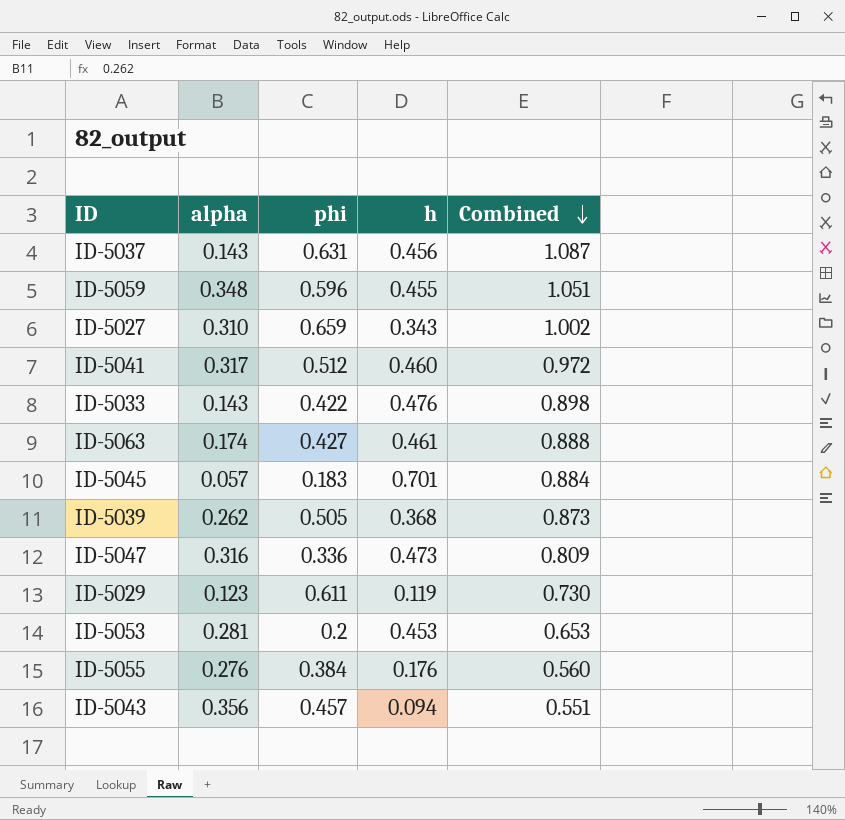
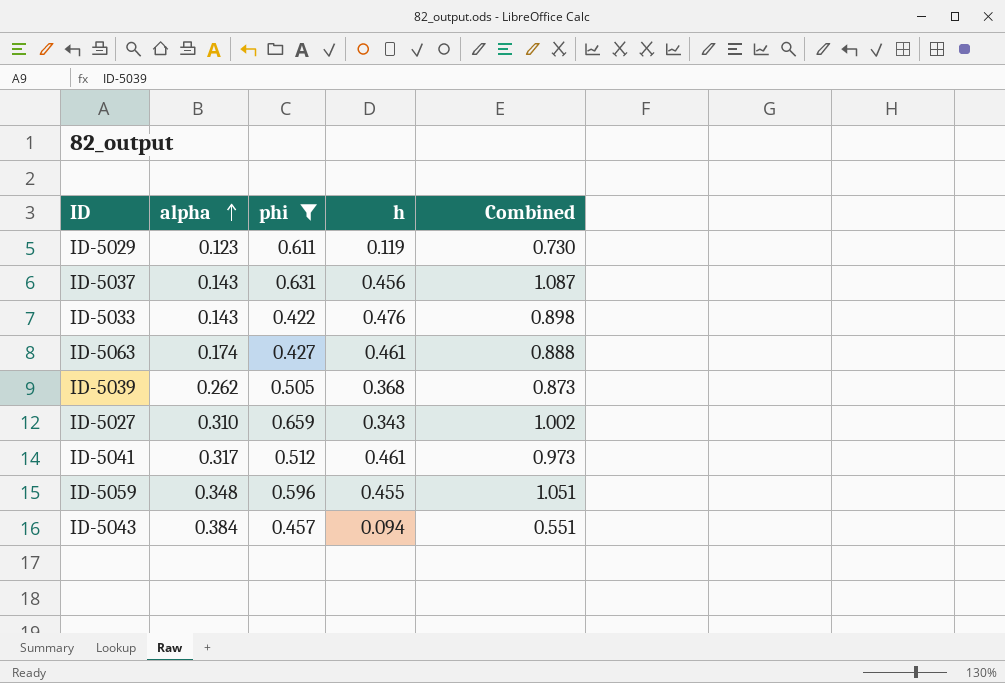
filter: none -> phi >= 0.422
row order: Combined descending -> alpha ascending
ID-5041 | h: 0.460 -> 0.461
ID-5041 | Combined: 0.972 -> 0.973
ID-5043 | alpha: 0.356 -> 0.384

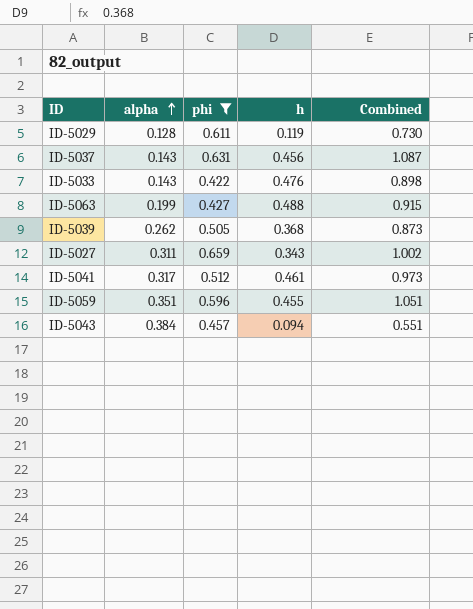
ID-5029 | alpha: 0.123 -> 0.128
ID-5063 | alpha: 0.174 -> 0.199
ID-5063 | h: 0.461 -> 0.488
ID-5063 | Combined: 0.888 -> 0.915
ID-5027 | alpha: 0.310 -> 0.311
ID-5059 | alpha: 0.348 -> 0.351

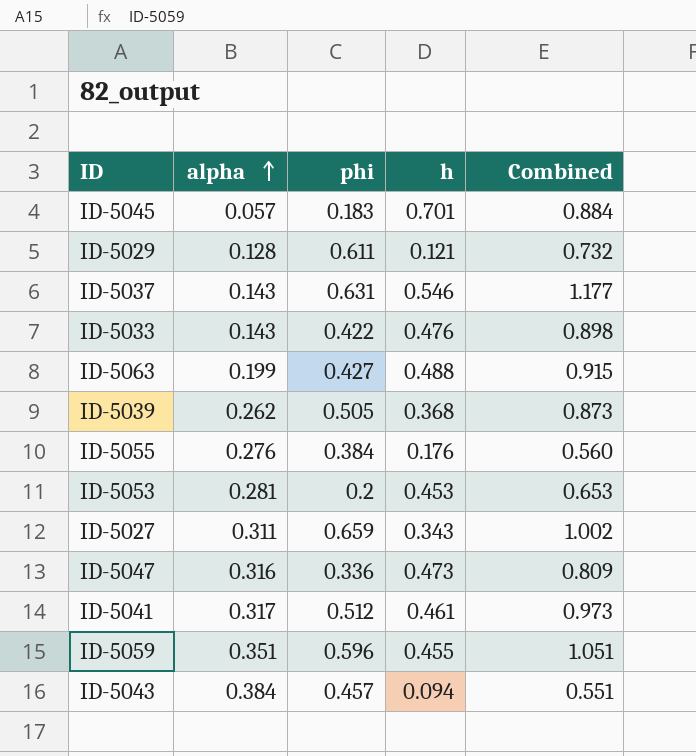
filter: phi >= 0.422 -> none
ID-5029 | h: 0.119 -> 0.121
ID-5029 | Combined: 0.730 -> 0.732
ID-5037 | h: 0.456 -> 0.546
ID-5037 | Combined: 1.087 -> 1.177

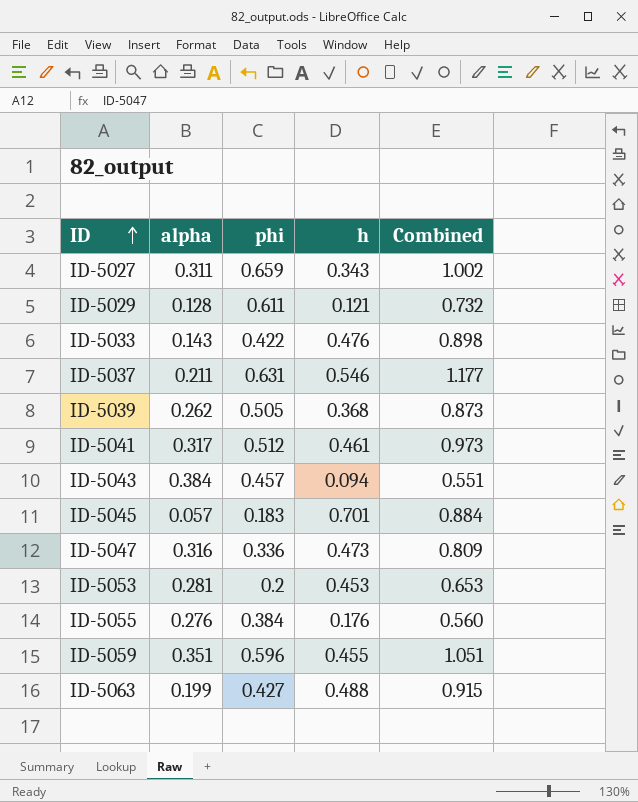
row order: alpha ascending -> ID ascending
ID-5037 | alpha: 0.143 -> 0.211

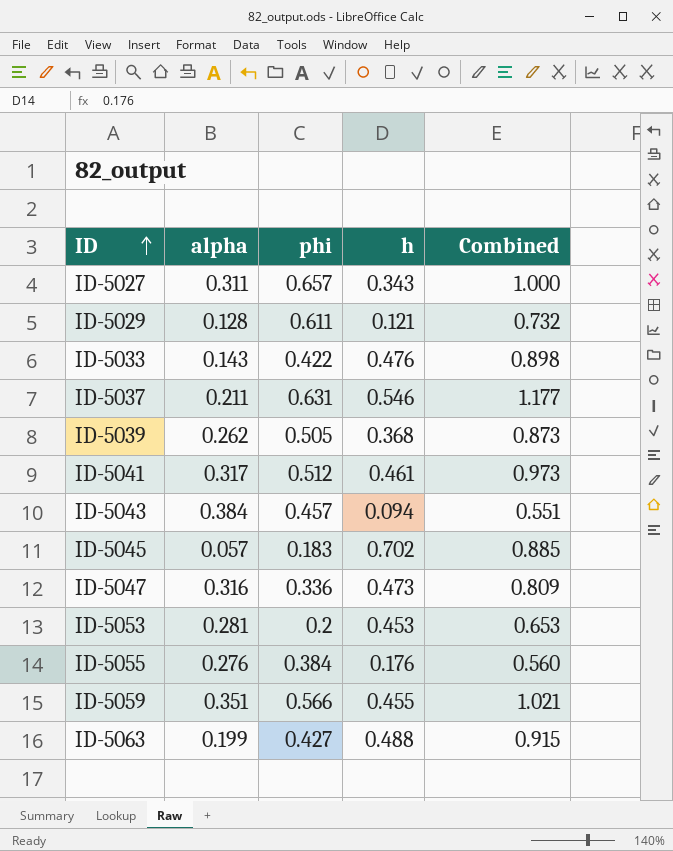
ID-5027 | phi: 0.659 -> 0.657
ID-5027 | Combined: 1.002 -> 1.000
ID-5045 | h: 0.701 -> 0.702
ID-5045 | Combined: 0.884 -> 0.885
ID-5059 | phi: 0.596 -> 0.566
ID-5059 | Combined: 1.051 -> 1.021

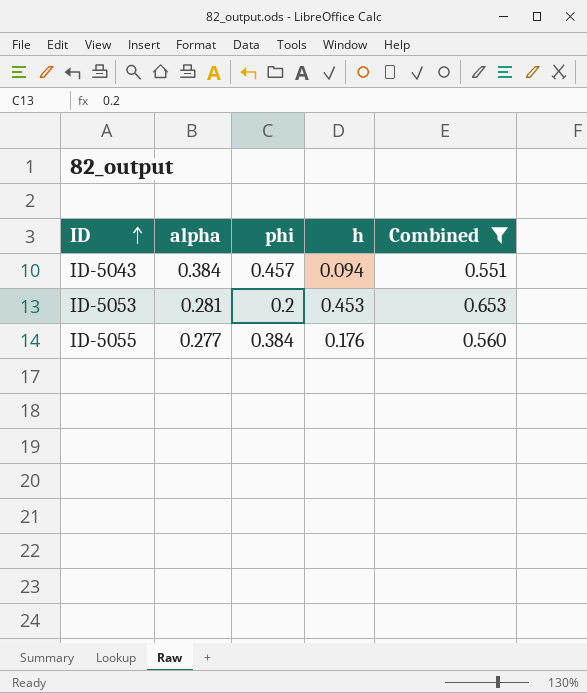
filter: none -> Combined <= 0.653
ID-5055 | alpha: 0.276 -> 0.277

